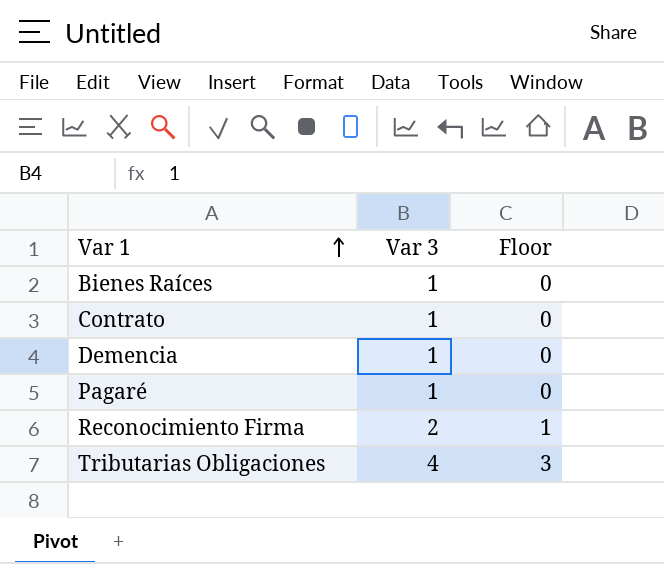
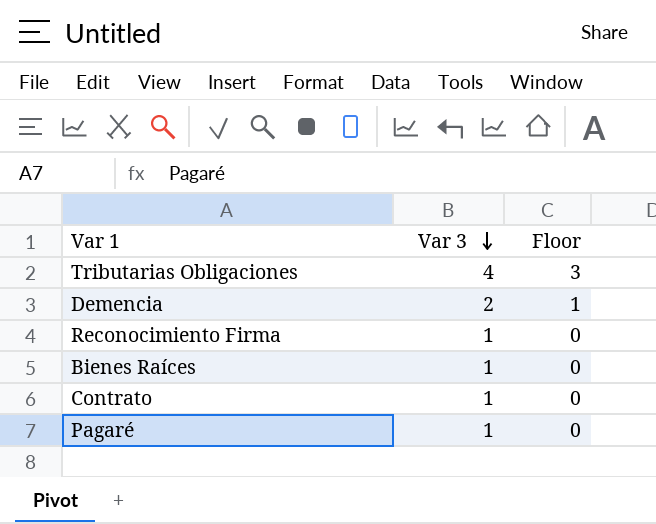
row order: Var 1 ascending -> Var 3 descending
Demencia | Var 3: 1 -> 2
Demencia | Floor: 0 -> 1
Reconocimiento Firma | Var 3: 2 -> 1
Reconocimiento Firma | Floor: 1 -> 0

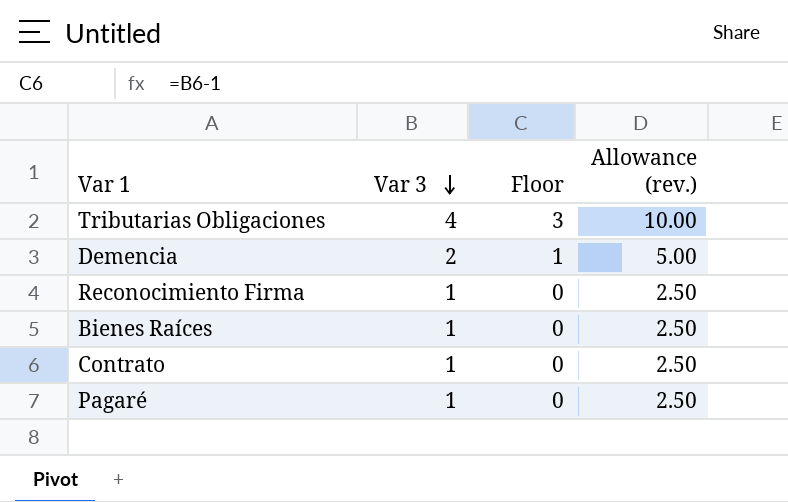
column Allowance (rev.) | formula: none -> [Var 3] * 2.5

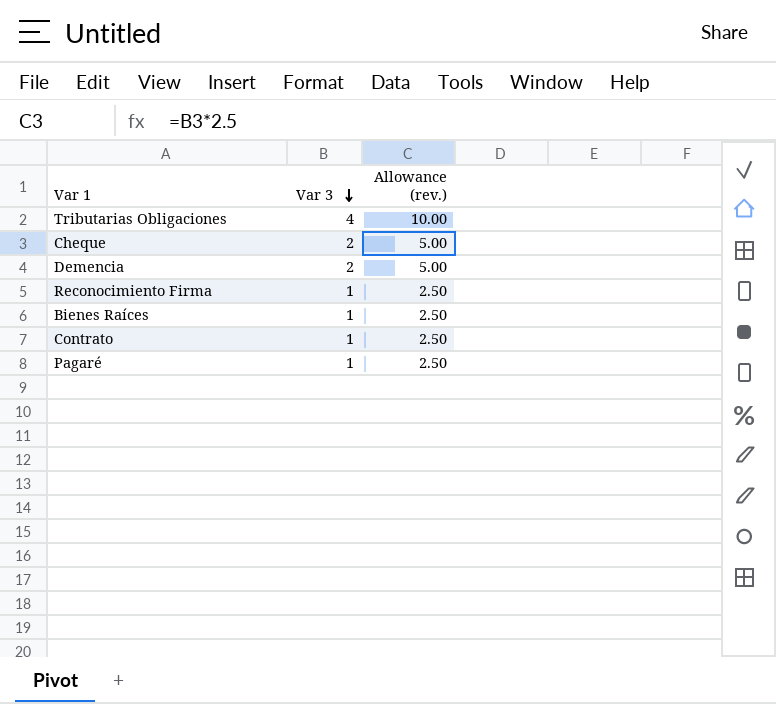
column Floor | formula: [Var 3] - 1 -> none
row Cheque: none -> 2 | 5.00

